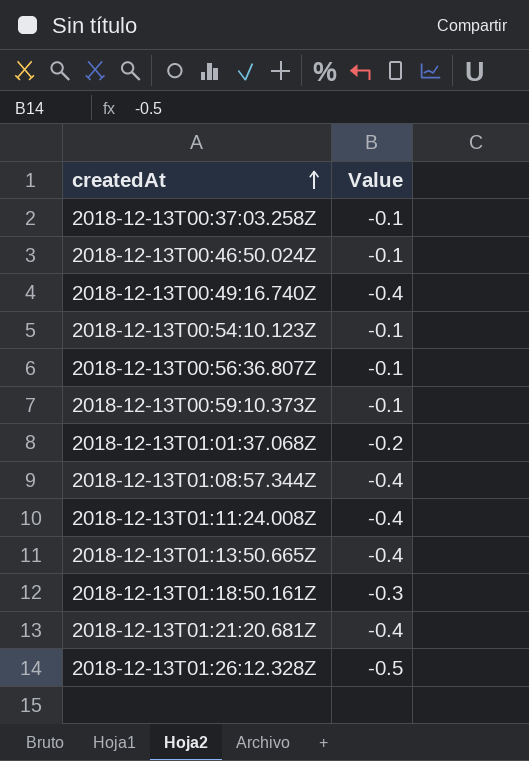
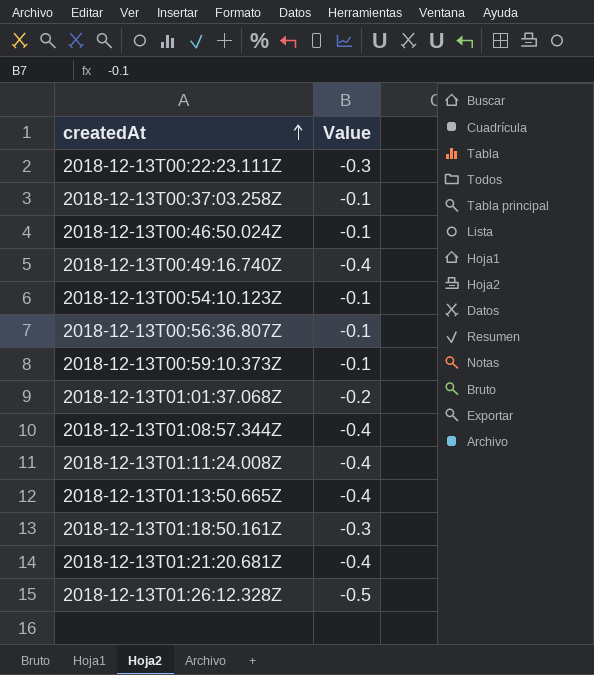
row 2018-12-13T00:22:23.111Z: none -> -0.3

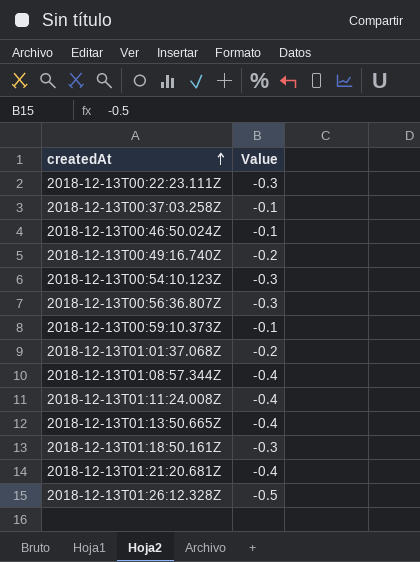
2018-12-13T00:49:16.740Z | Value: -0.4 -> -0.2
2018-12-13T00:54:10.123Z | Value: -0.1 -> -0.3
2018-12-13T00:56:36.807Z | Value: -0.1 -> -0.3

